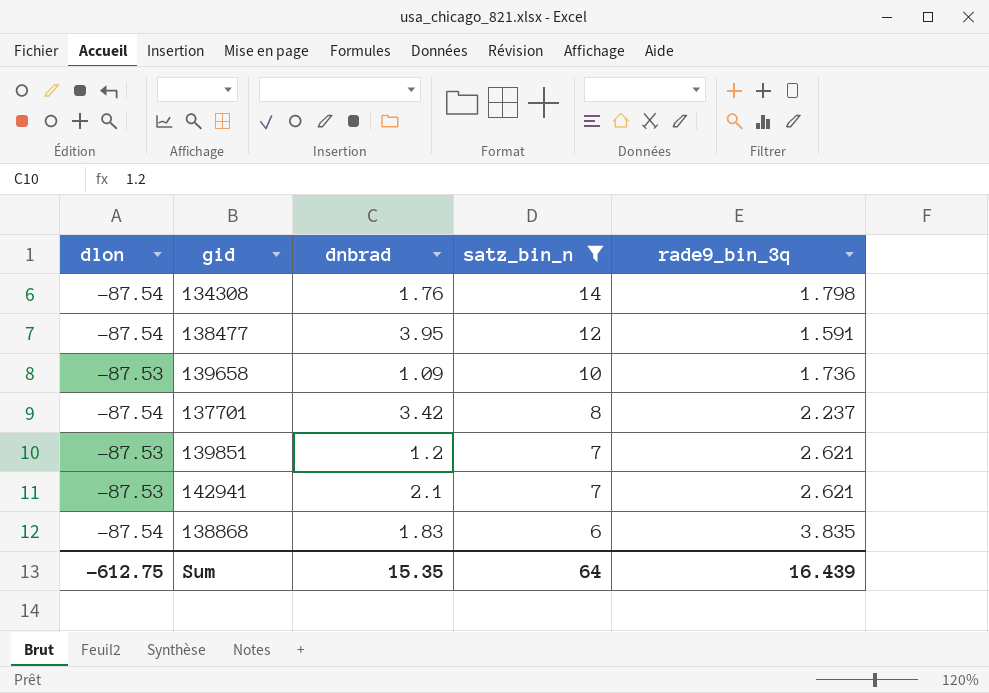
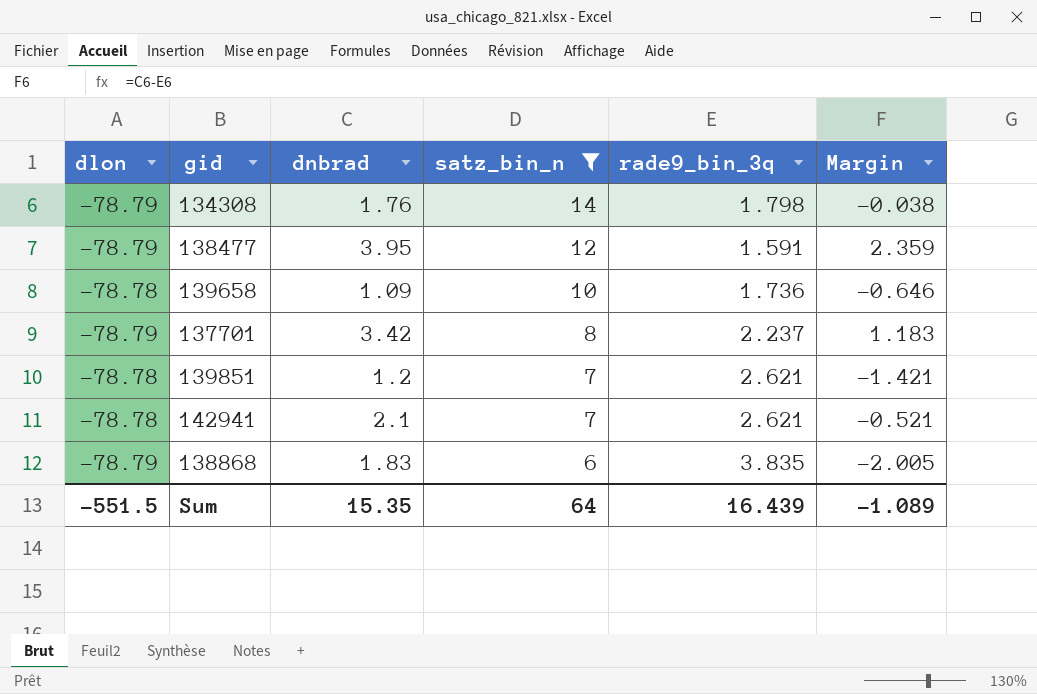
column Margin | formula: none -> [dnbrad] - [rade9_bin_3q]
134308 | dlon: -87.54 -> -78.79
138477 | dlon: -87.54 -> -78.79
139658 | dlon: -87.53 -> -78.78
137701 | dlon: -87.54 -> -78.79
139851 | dlon: -87.53 -> -78.78
142941 | dlon: -87.53 -> -78.78
138868 | dlon: -87.54 -> -78.79
Sum | dlon: -612.75 -> -551.5

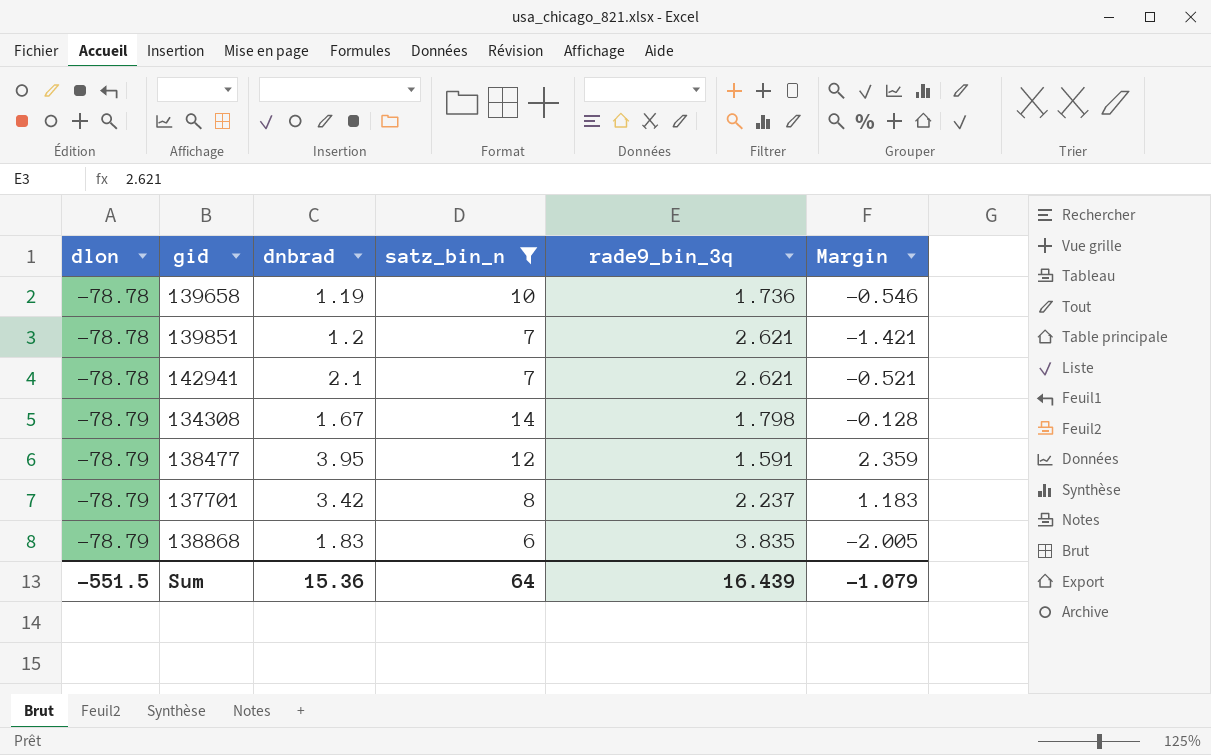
row order: satz_bin_n descending -> dlon descending
139658 | dnbrad: 1.09 -> 1.19
139658 | Margin: -0.646 -> -0.546
134308 | dnbrad: 1.76 -> 1.67
134308 | Margin: -0.038 -> -0.128
Sum | dnbrad: 15.35 -> 15.36
Sum | Margin: -1.089 -> -1.079

